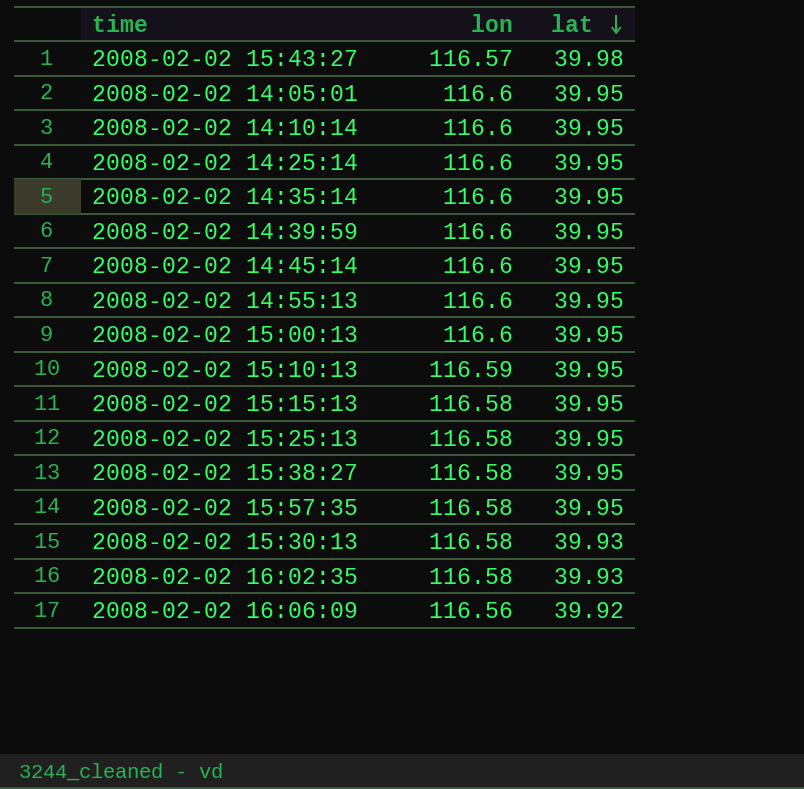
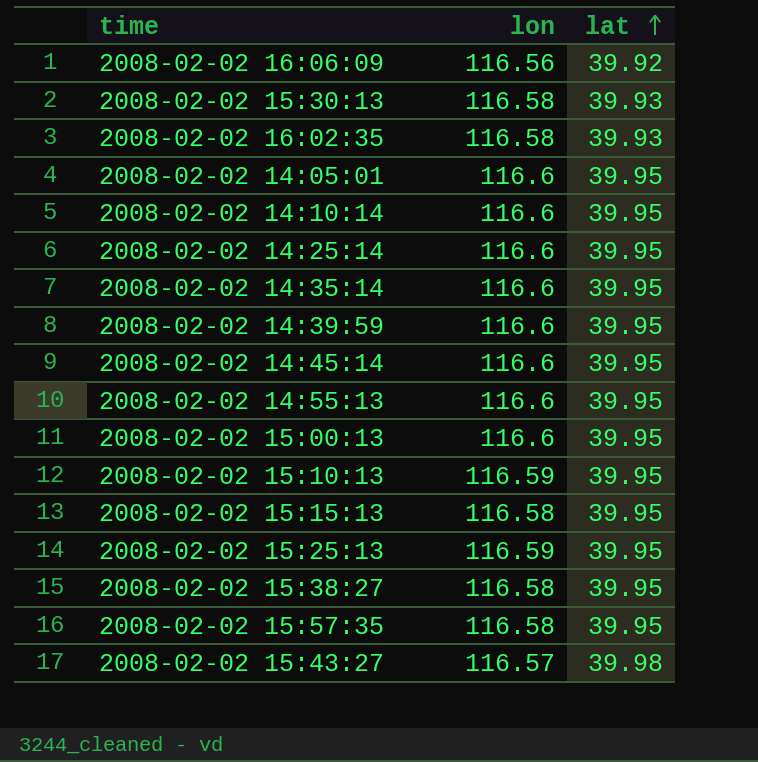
row order: lat descending -> lat ascending
2008-02-02 15:25:13 | lon: 116.58 -> 116.59

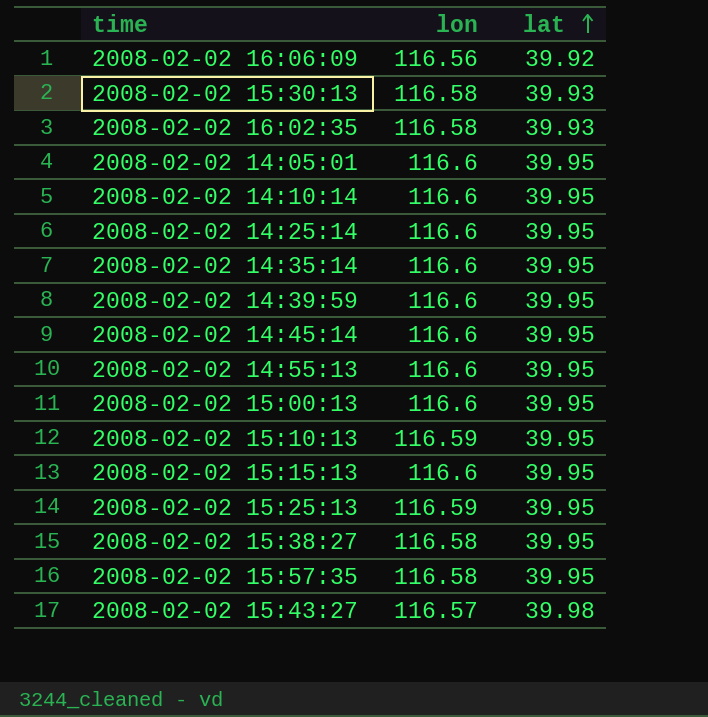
2008-02-02 15:15:13 | lon: 116.58 -> 116.6

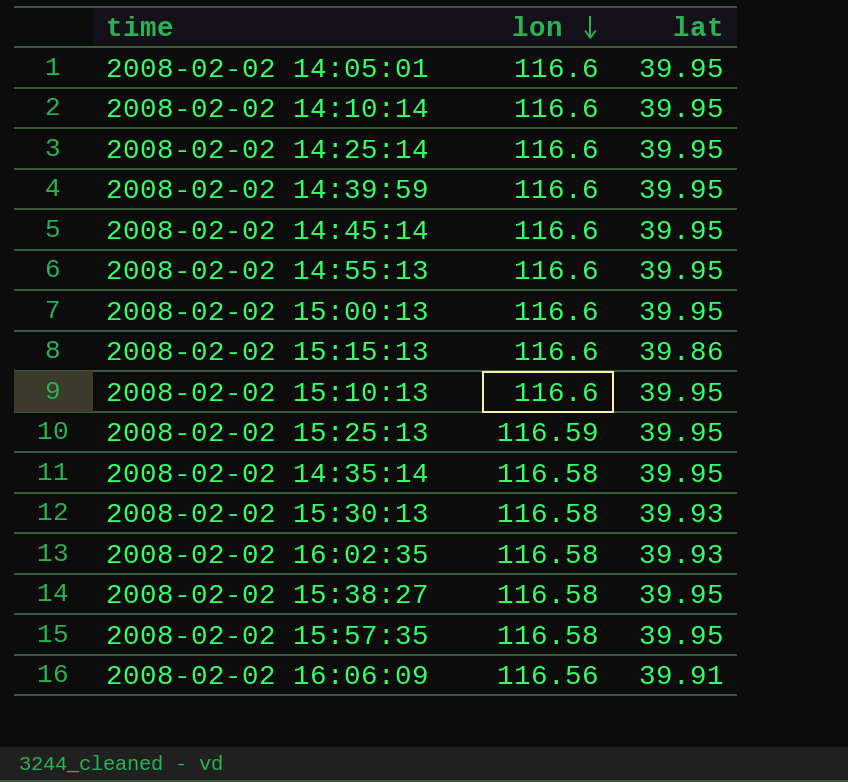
row order: lat ascending -> lon descending
row 2008-02-02 15:43:27: 116.57 | 39.98 -> none
2008-02-02 15:15:13 | lat: 39.95 -> 39.86
2008-02-02 15:10:13 | lon: 116.59 -> 116.6
2008-02-02 14:35:14 | lon: 116.6 -> 116.58
2008-02-02 16:06:09 | lat: 39.92 -> 39.91

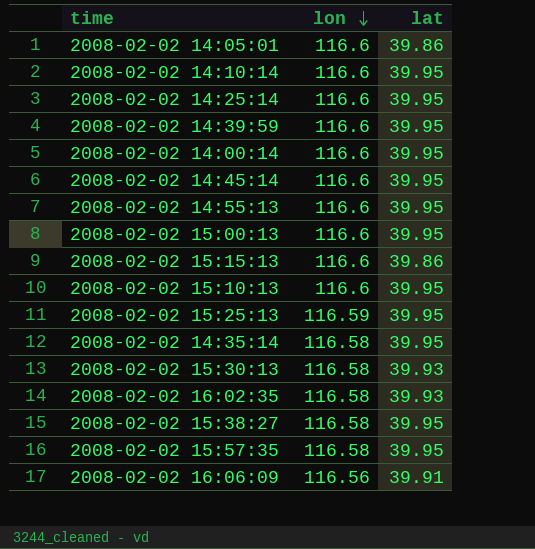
2008-02-02 14:05:01 | lat: 39.95 -> 39.86
row 2008-02-02 14:00:14: none -> 116.6 | 39.95

